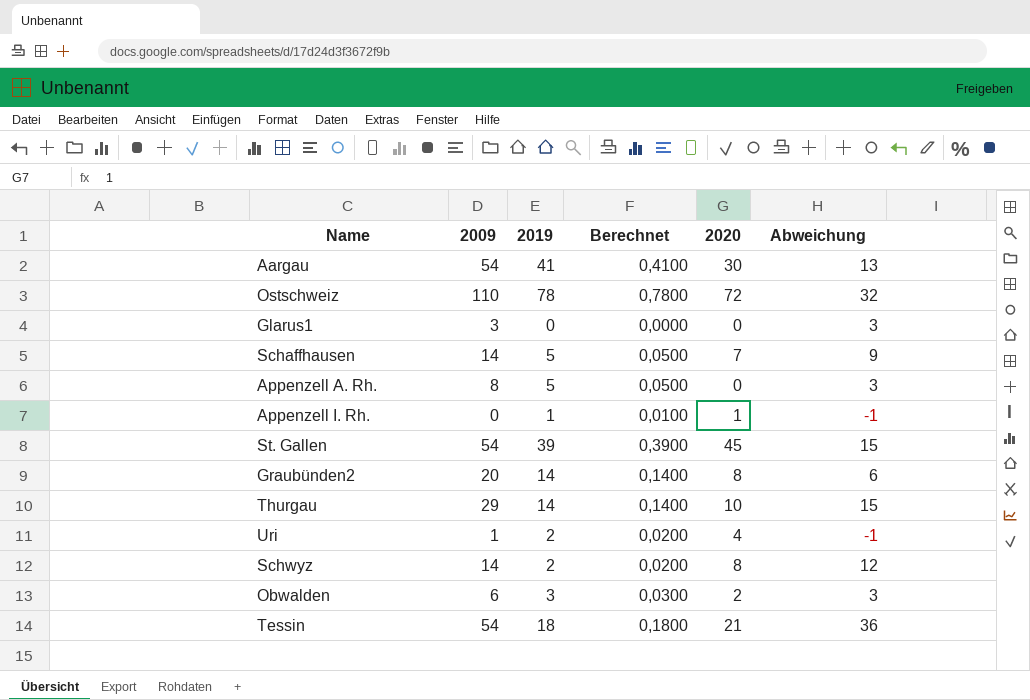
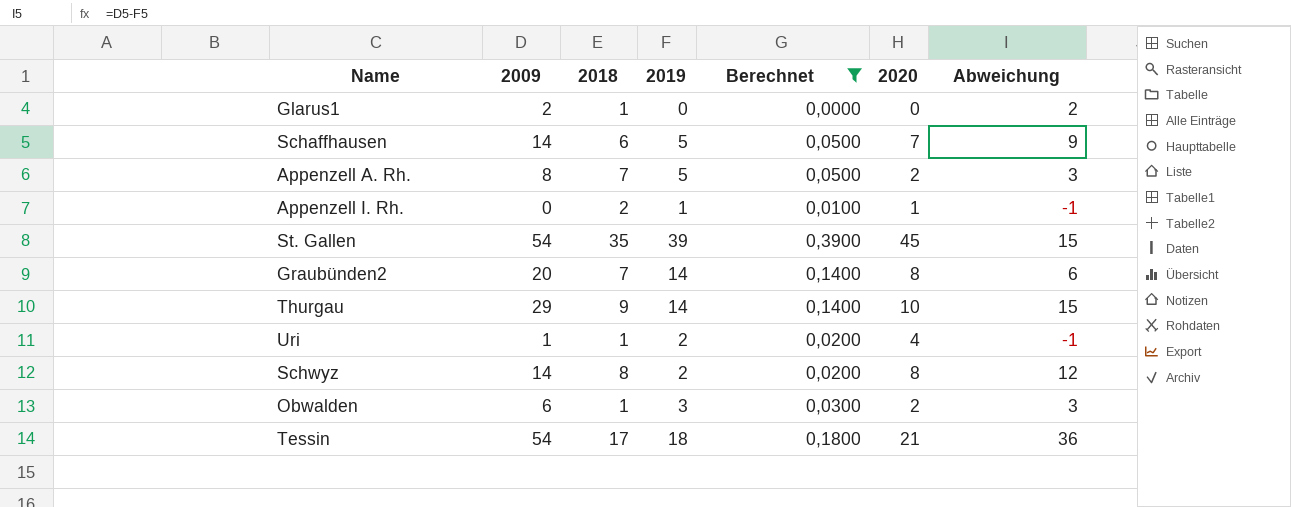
filter: none -> Berechnet <= 0,3900
column 2018 | position: none -> 3
Glarus1 | 2009: 3 -> 2
Glarus1 | Abweichung: 3 -> 2
Appenzell A. Rh. | 2020: 0 -> 2

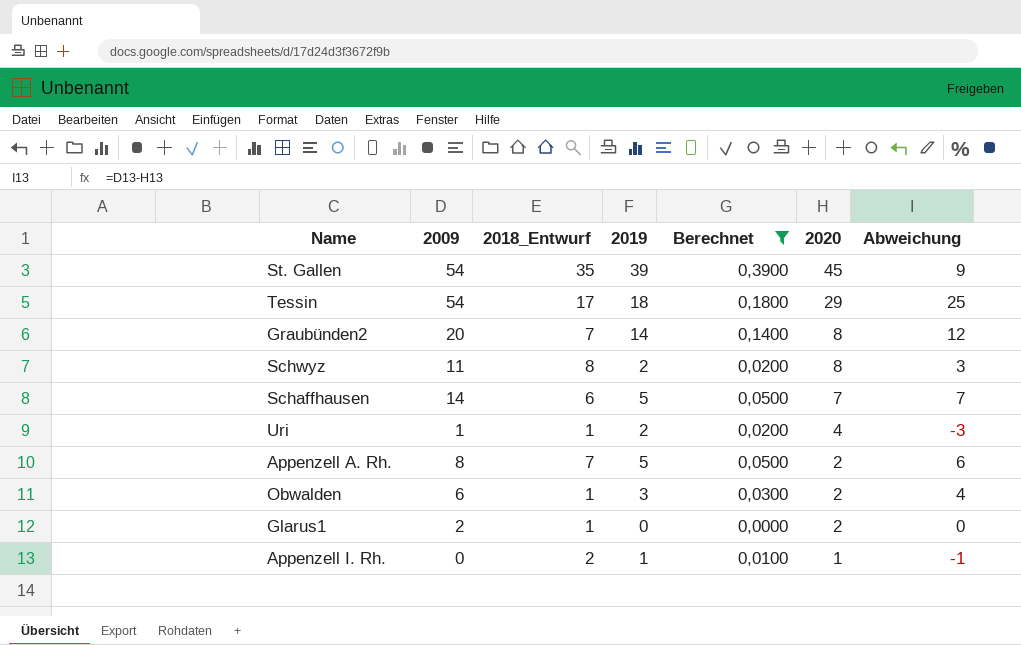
row order: none -> 2020 descending
column name: 2018 -> 2018_Entwurf
column Abweichung | formula: [2009] - [2019] -> [2009] - [2020]
row Thurgau: 29 | 9 | 14 | 0,1400 | 10 | 15 -> none
Tessin | 2020: 21 -> 29
Schwyz | 2009: 14 -> 11
Glarus1 | 2020: 0 -> 2

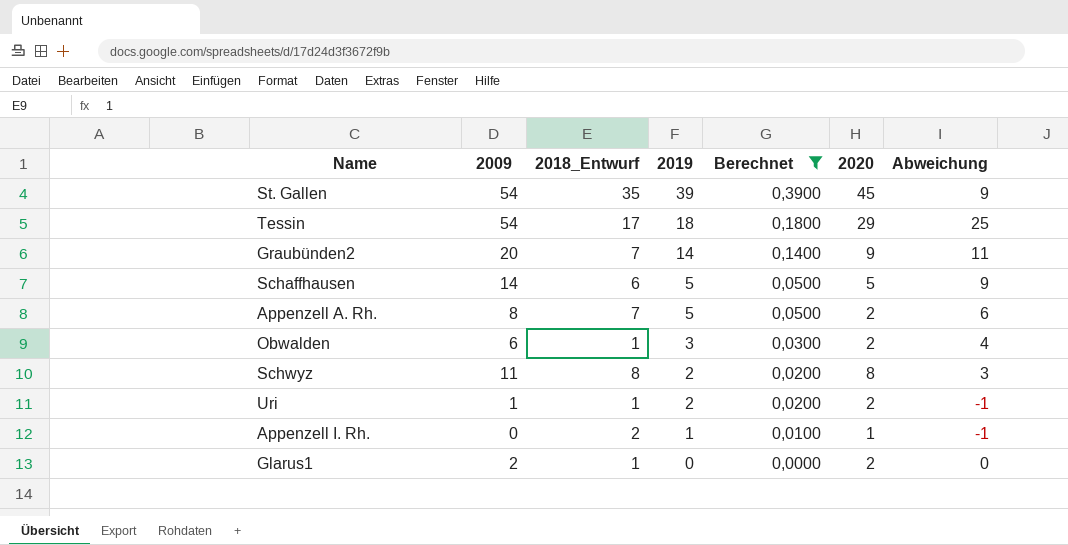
row order: 2020 descending -> 2019 descending
Graubünden2 | 2020: 8 -> 9
Graubünden2 | Abweichung: 12 -> 11
Schaffhausen | 2020: 7 -> 5
Schaffhausen | Abweichung: 7 -> 9
Uri | 2020: 4 -> 2
Uri | Abweichung: -3 -> -1

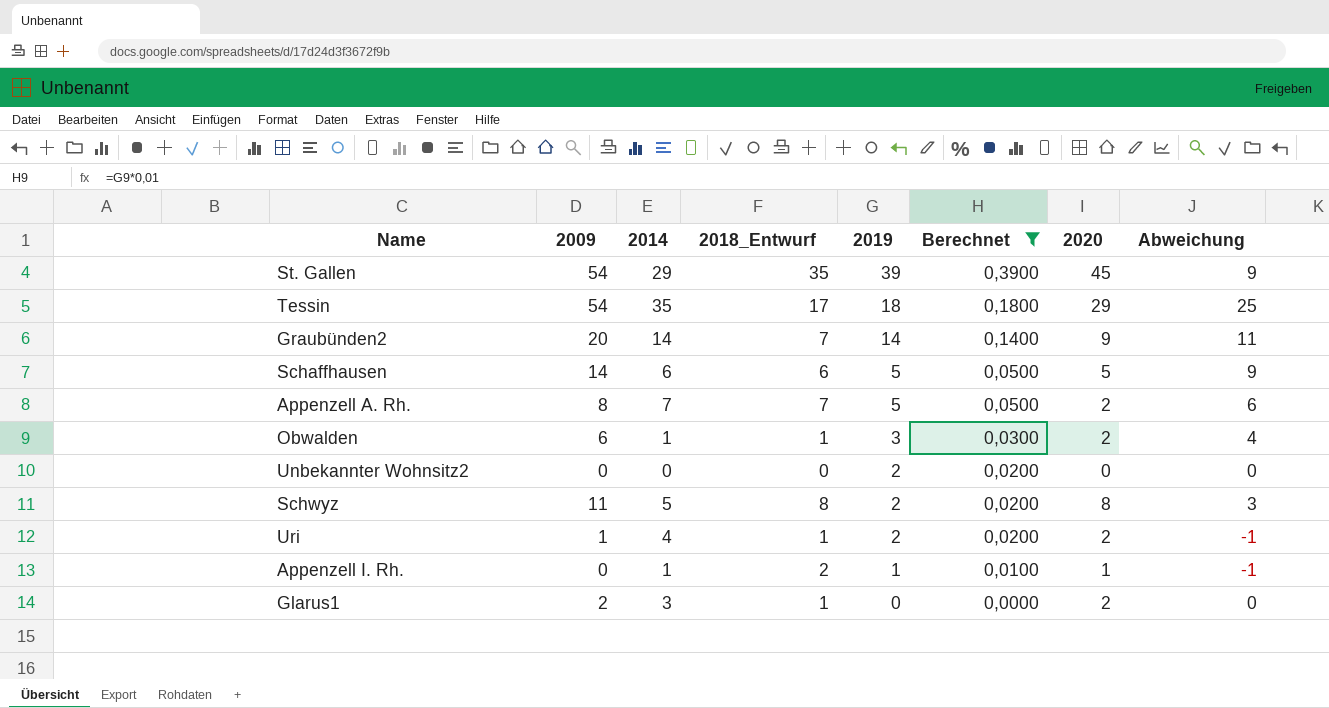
column 2014 | position: none -> 3
row Unbekannter Wohnsitz2: none -> 0 | 0 | 0 | 2 | 0,0200 | 0 | 0

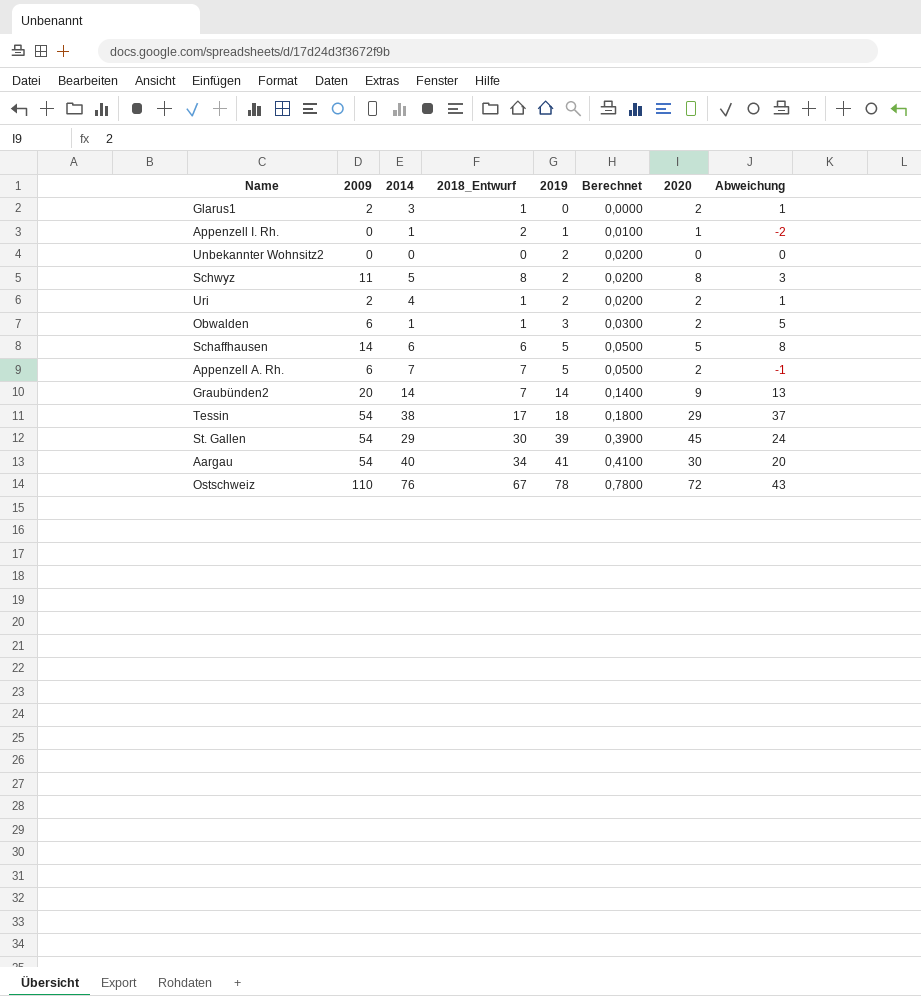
filter: Berechnet <= 0,3900 -> none
row order: 2019 descending -> 2019 ascending
column Abweichung | formula: [2009] - [2020] -> [2009] - [2018_Entwurf]
Uri | 2009: 1 -> 2
Appenzell A. Rh. | 2009: 8 -> 6
Tessin | 2014: 35 -> 38
St. Gallen | 2018_Entwurf: 35 -> 30

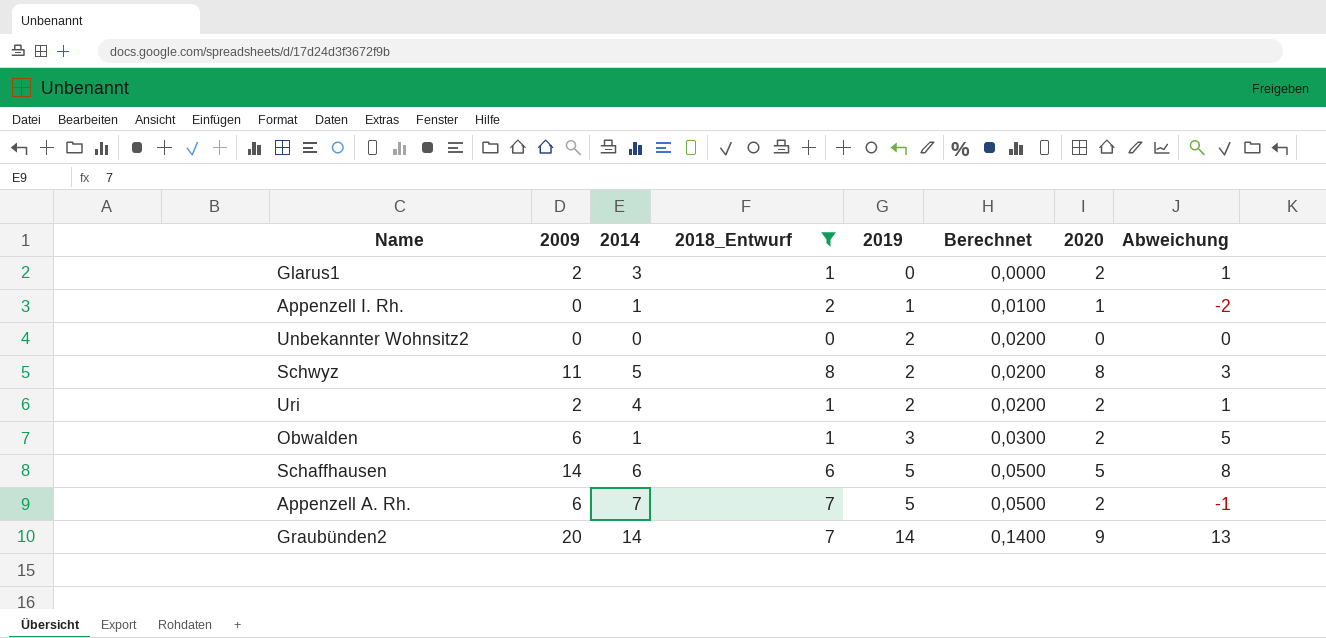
filter: none -> 2018_Entwurf <= 8

